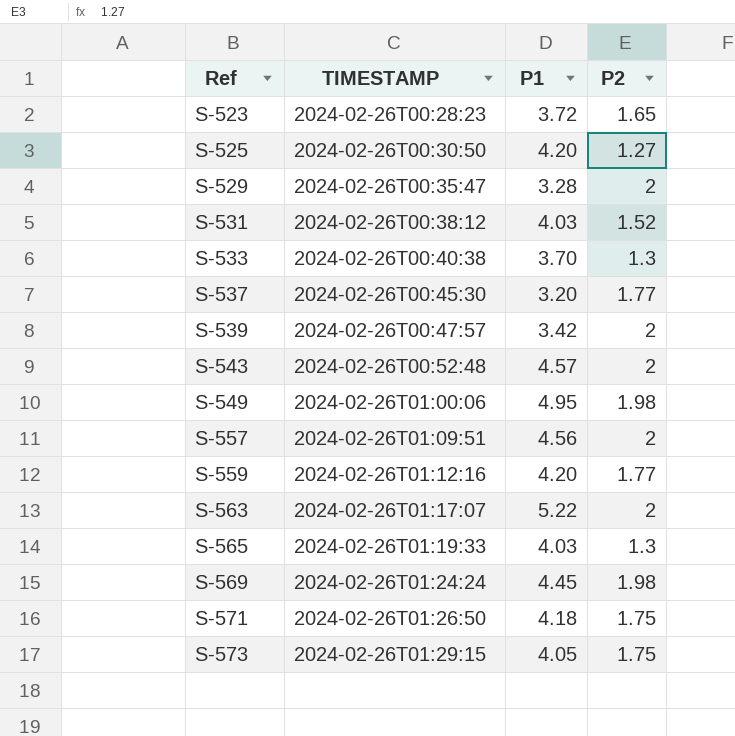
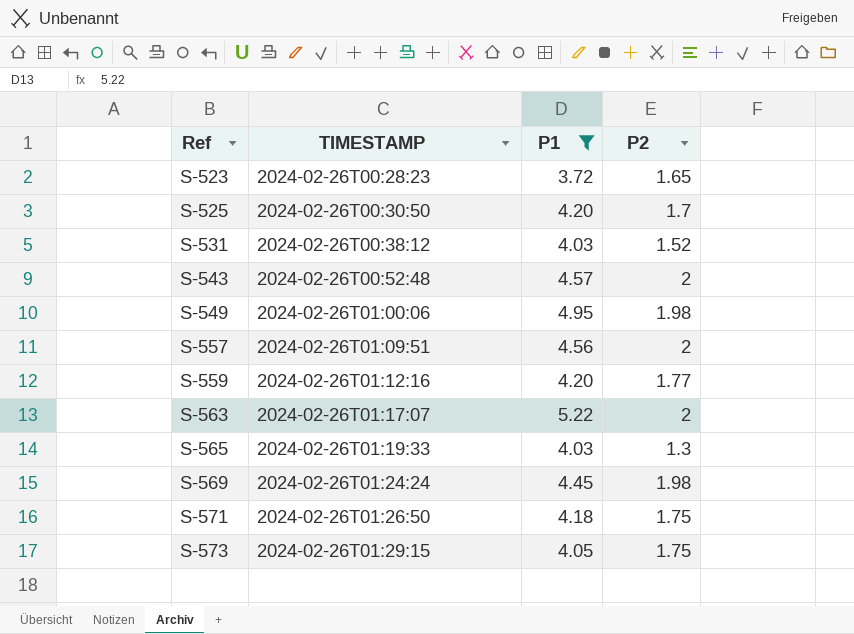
filter: none -> P1 >= 3.72
S-525 | P2: 1.27 -> 1.7

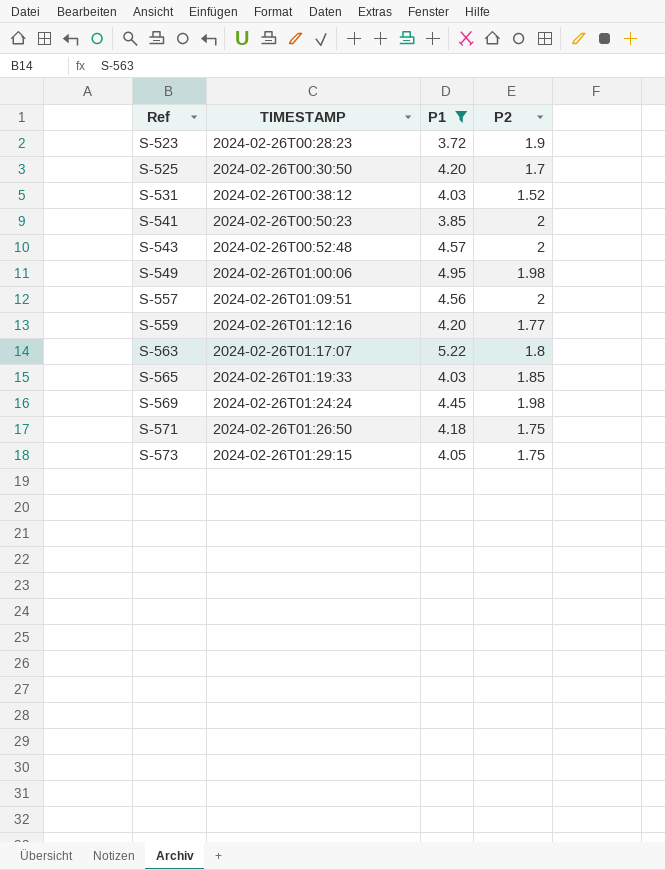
S-523 | P2: 1.65 -> 1.9
row S-541: none -> 2024-02-26T00:50:23 | 3.85 | 2
S-563 | P2: 2 -> 1.8
S-565 | P2: 1.3 -> 1.85

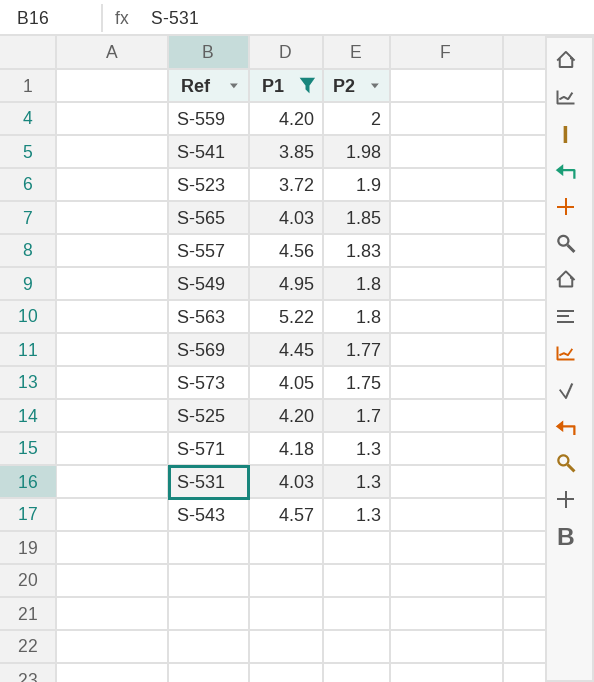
row order: Ref ascending -> P2 descending
column TIMESTAMP | position: 2 -> none
S-559 | P2: 1.77 -> 2
S-541 | P2: 2 -> 1.98
S-557 | P2: 2 -> 1.83
S-549 | P2: 1.98 -> 1.8
S-569 | P2: 1.98 -> 1.77
S-571 | P2: 1.75 -> 1.3
S-531 | P2: 1.52 -> 1.3
S-543 | P2: 2 -> 1.3

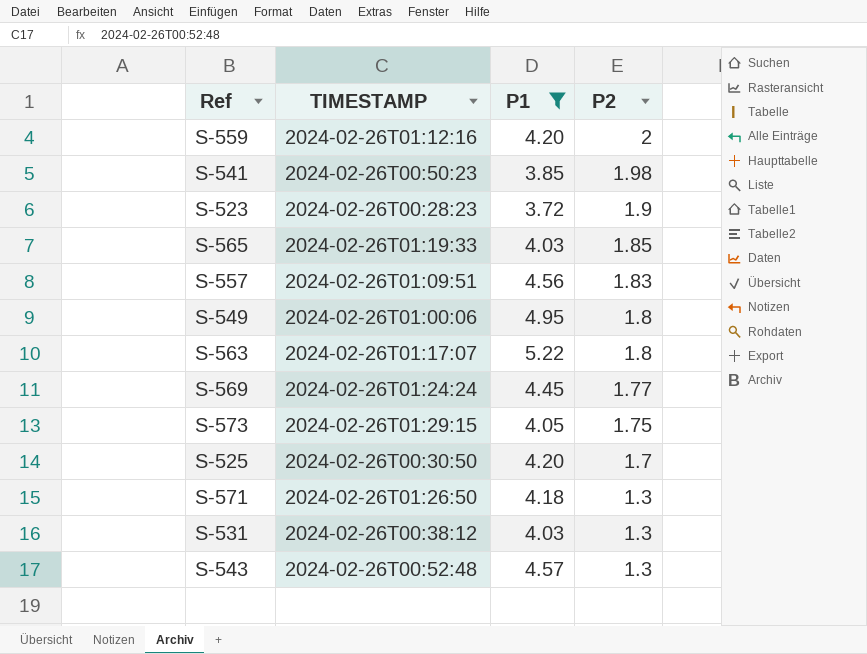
column TIMESTAMP | position: none -> 2

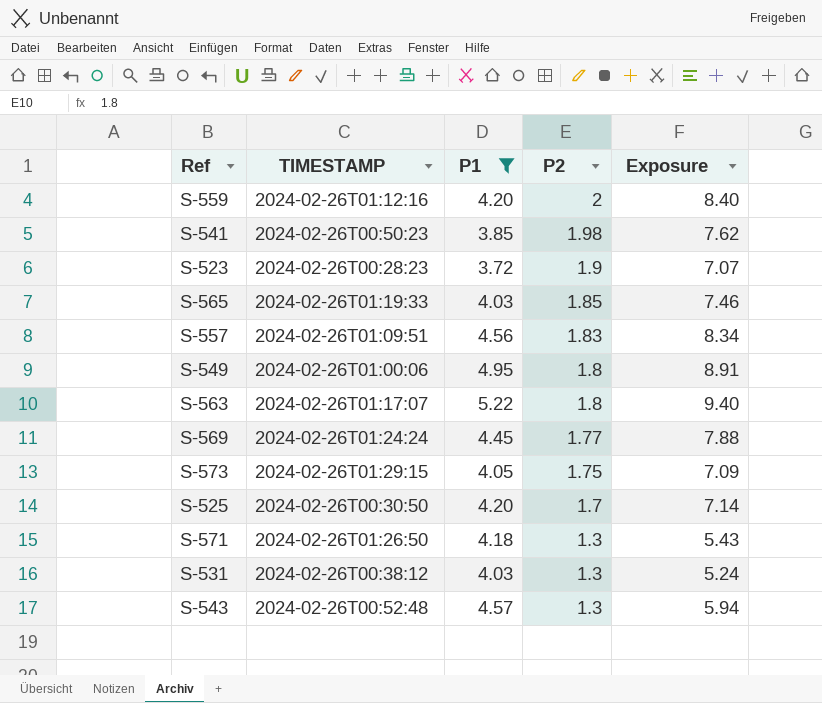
column Exposure | formula: none -> [P1] * [P2]

